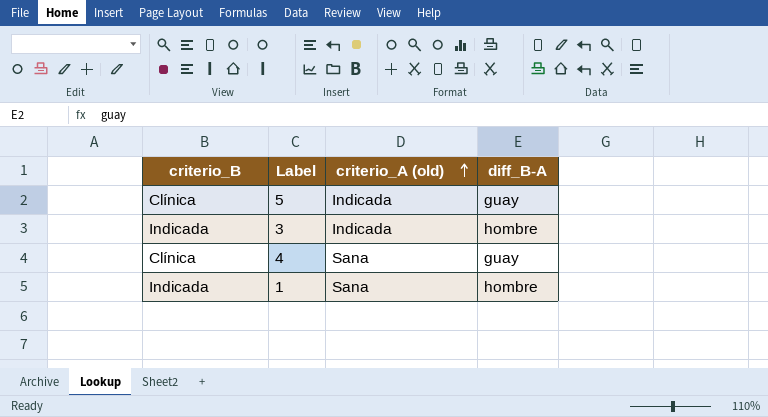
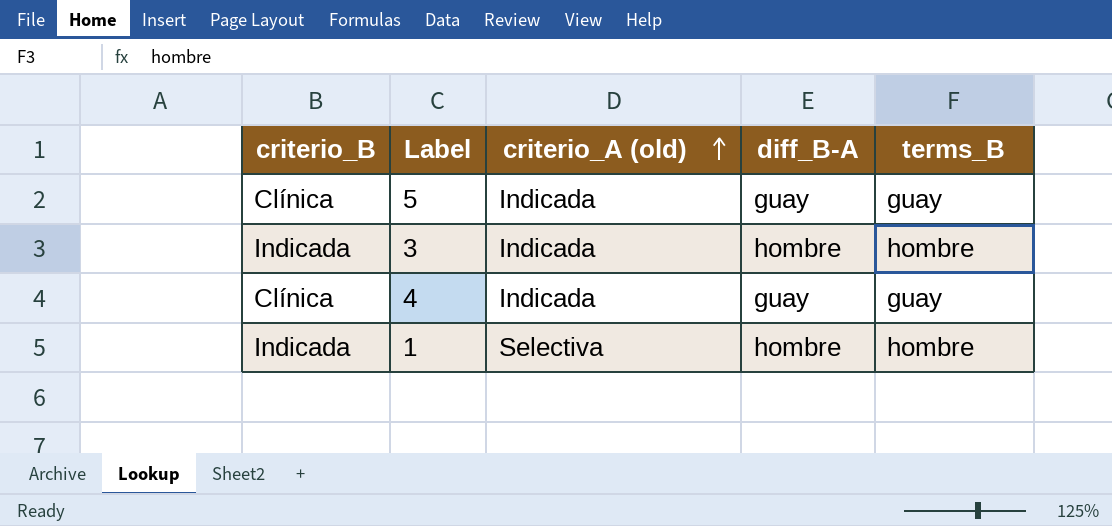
column terms_B | position: none -> 5
4 | criterio_A (old): Sana -> Indicada
1 | criterio_A (old): Sana -> Selectiva

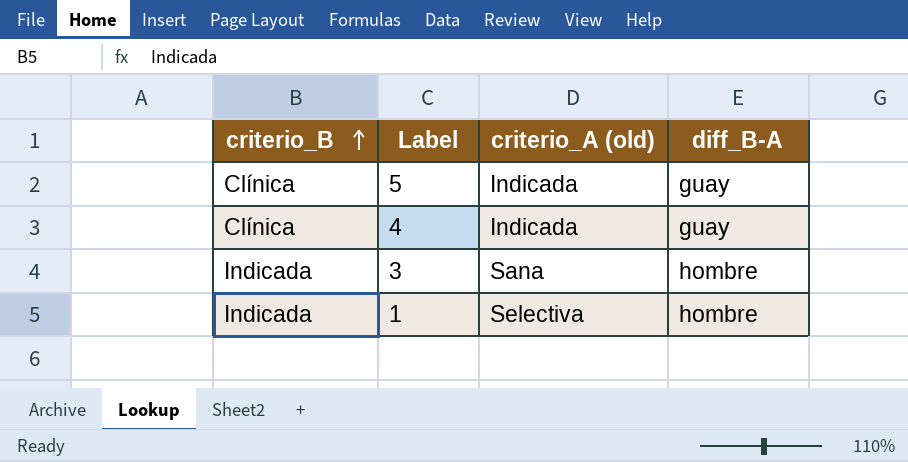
row order: criterio_A (old) ascending -> criterio_B ascending
column terms_B | position: 5 -> none
3 | criterio_A (old): Indicada -> Sana

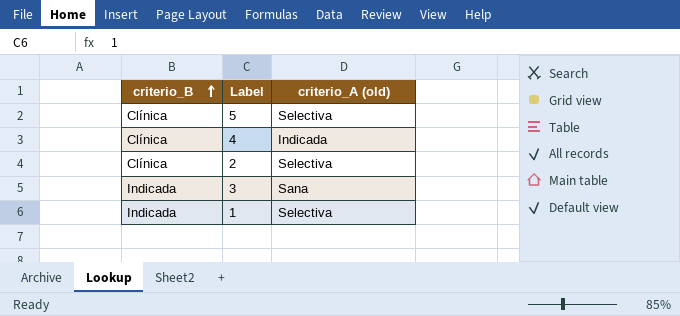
column diff_B-A | position: 4 -> none
5 | criterio_A (old): Indicada -> Selectiva
row 2: none -> Clínica | Selectiva

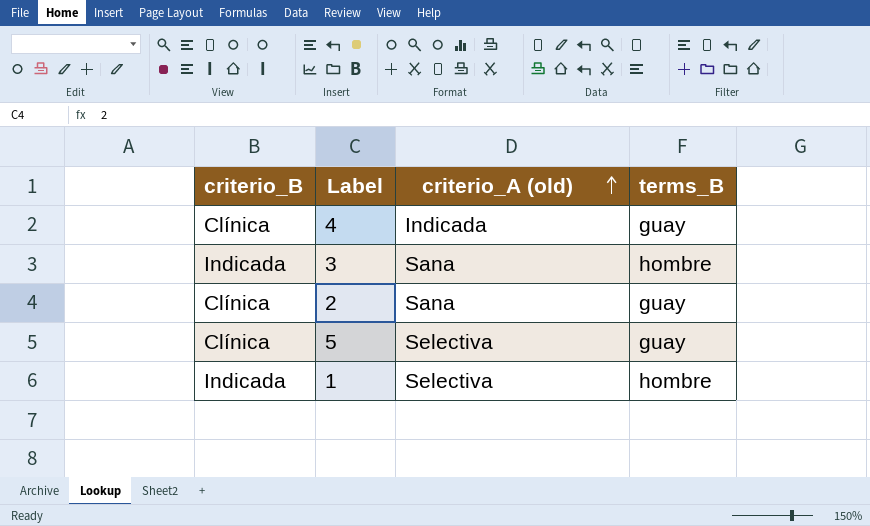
row order: criterio_B ascending -> criterio_A (old) ascending
column terms_B | position: none -> 4
2 | criterio_A (old): Selectiva -> Sana

